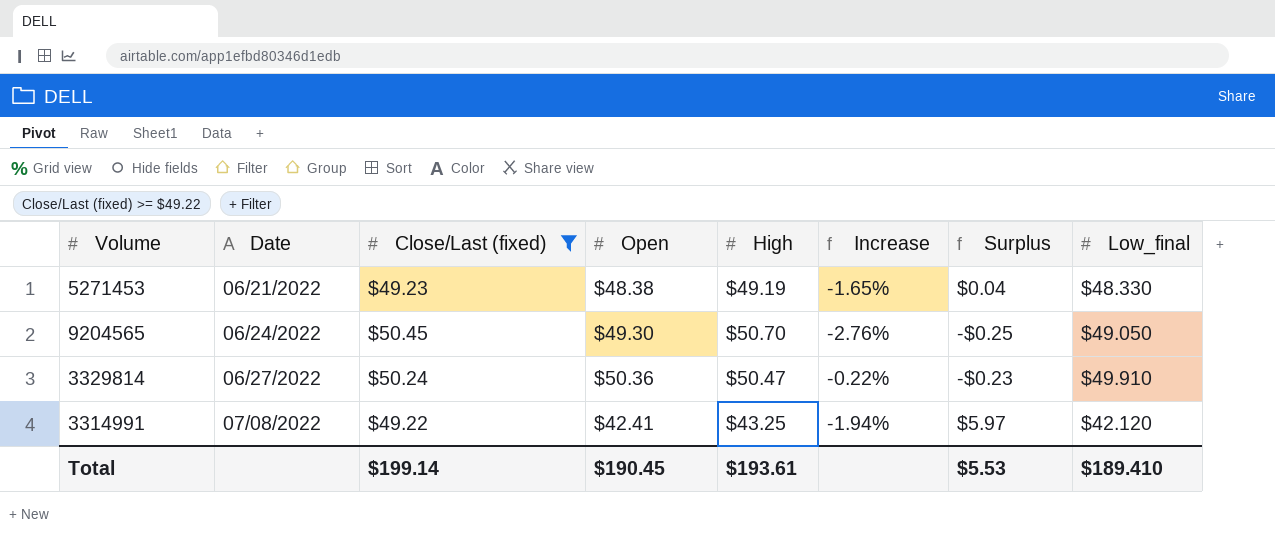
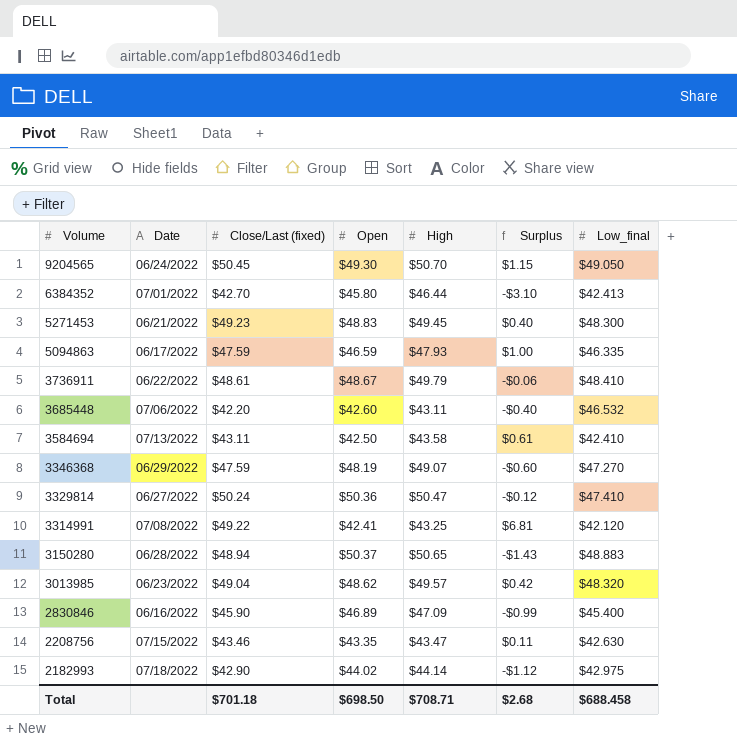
filter: Close/Last (fixed) >= $49.22 -> none
row order: Date ascending -> Volume descending
column Increase | formula: ([Open] - [High]) / [High] -> none
column Surplus | formula: [Close/Last (fixed)] - [High] -> [Close/Last (fixed)] - [Open]
5271453 | Open: $48.38 -> $48.83
5271453 | High: $49.19 -> $49.45
5271453 | Low_final: $48.330 -> $48.300
3329814 | Low_final: $49.910 -> $47.410
Total | Close/Last (fixed): $199.14 -> $701.18
Total | Open: $190.45 -> $698.50
Total | High: $193.61 -> $708.71
Total | Surplus: $5.53 -> $2.68
Total | Low_final: $189.410 -> $688.458

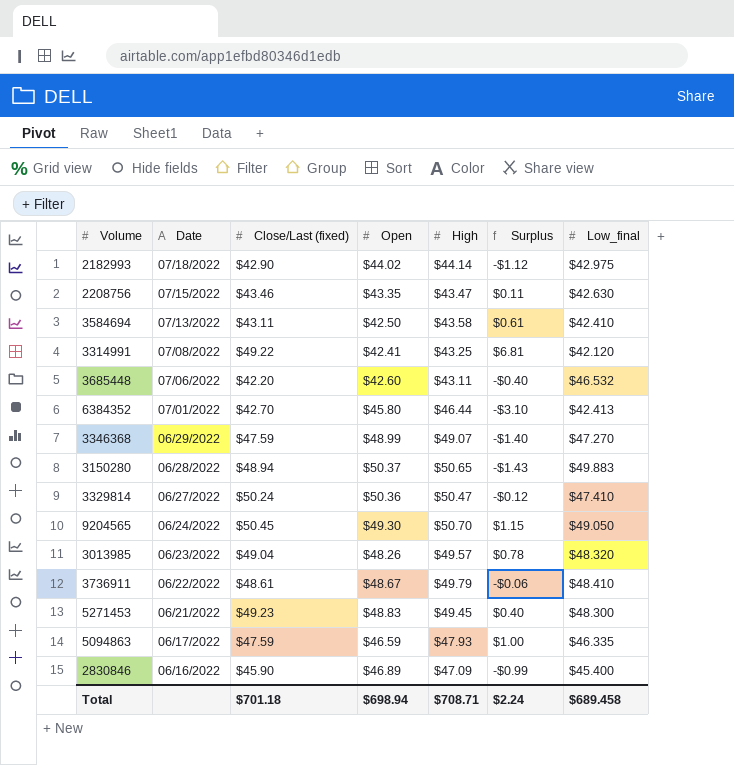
row order: Volume descending -> Date descending
3346368 | Open: $48.19 -> $48.99
3346368 | Surplus: -$0.60 -> -$1.40
3150280 | Low_final: $48.883 -> $49.883
3013985 | Open: $48.62 -> $48.26
3013985 | Surplus: $0.42 -> $0.78
Total | Open: $698.50 -> $698.94
Total | Surplus: $2.68 -> $2.24
Total | Low_final: $688.458 -> $689.458

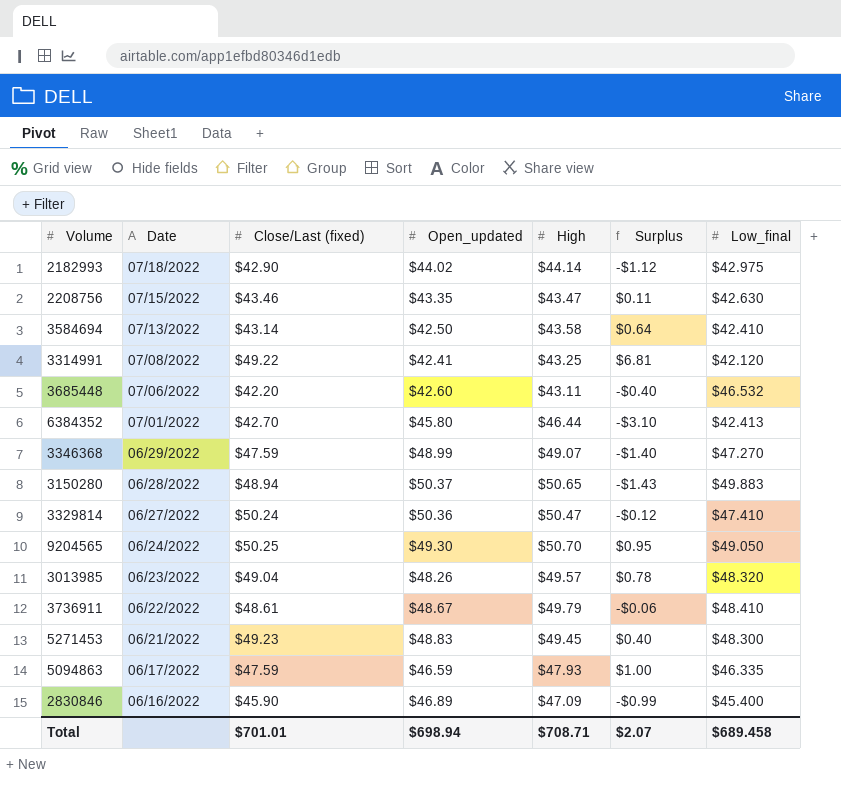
column name: Open -> Open_updated
3584694 | Close/Last (fixed): $43.11 -> $43.14
3584694 | Surplus: $0.61 -> $0.64
9204565 | Close/Last (fixed): $50.45 -> $50.25
9204565 | Surplus: $1.15 -> $0.95
Total | Close/Last (fixed): $701.18 -> $701.01
Total | Surplus: $2.24 -> $2.07

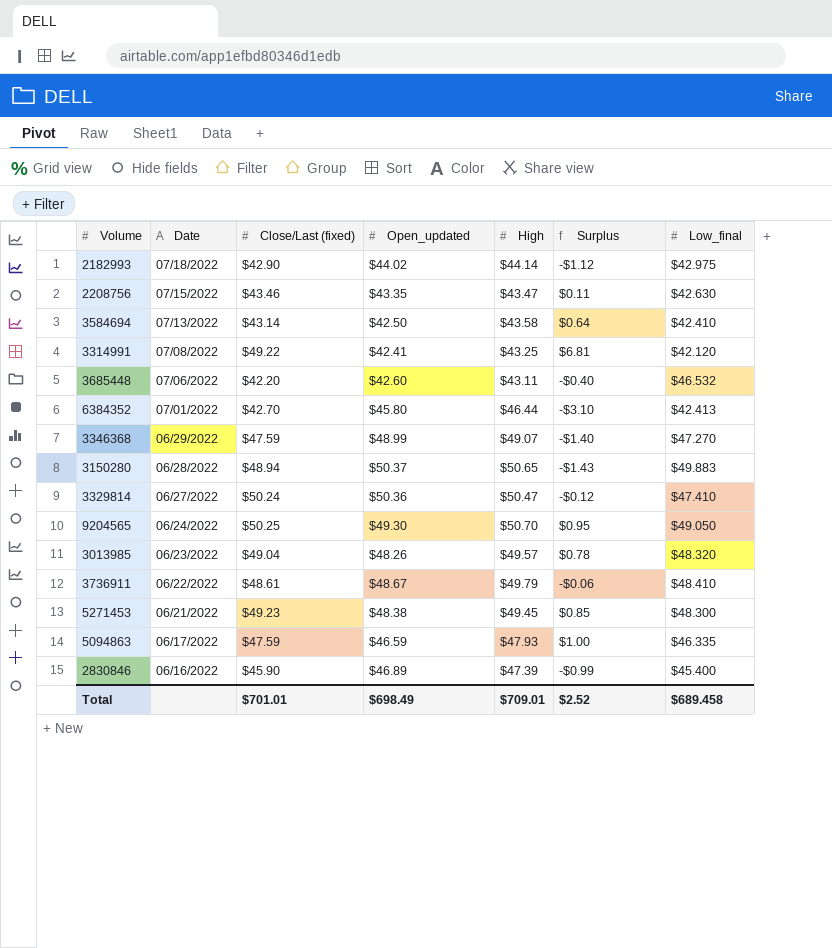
5271453 | Open_updated: $48.83 -> $48.38
5271453 | Surplus: $0.40 -> $0.85
2830846 | High: $47.09 -> $47.39
Total | Open_updated: $698.94 -> $698.49
Total | High: $708.71 -> $709.01
Total | Surplus: $2.07 -> $2.52

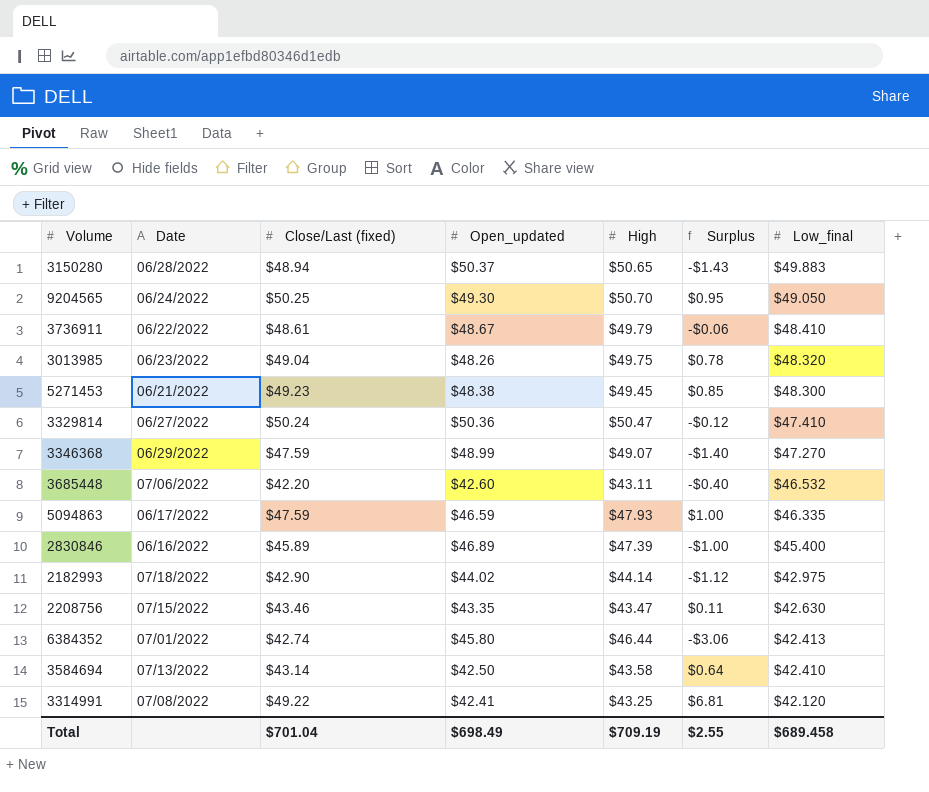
row order: Date descending -> Low_final descending
3013985 | High: $49.57 -> $49.75
2830846 | Close/Last (fixed): $45.90 -> $45.89
2830846 | Surplus: -$0.99 -> -$1.00
6384352 | Close/Last (fixed): $42.70 -> $42.74
6384352 | Surplus: -$3.10 -> -$3.06
Total | Close/Last (fixed): $701.01 -> $701.04
Total | High: $709.01 -> $709.19
Total | Surplus: $2.52 -> $2.55

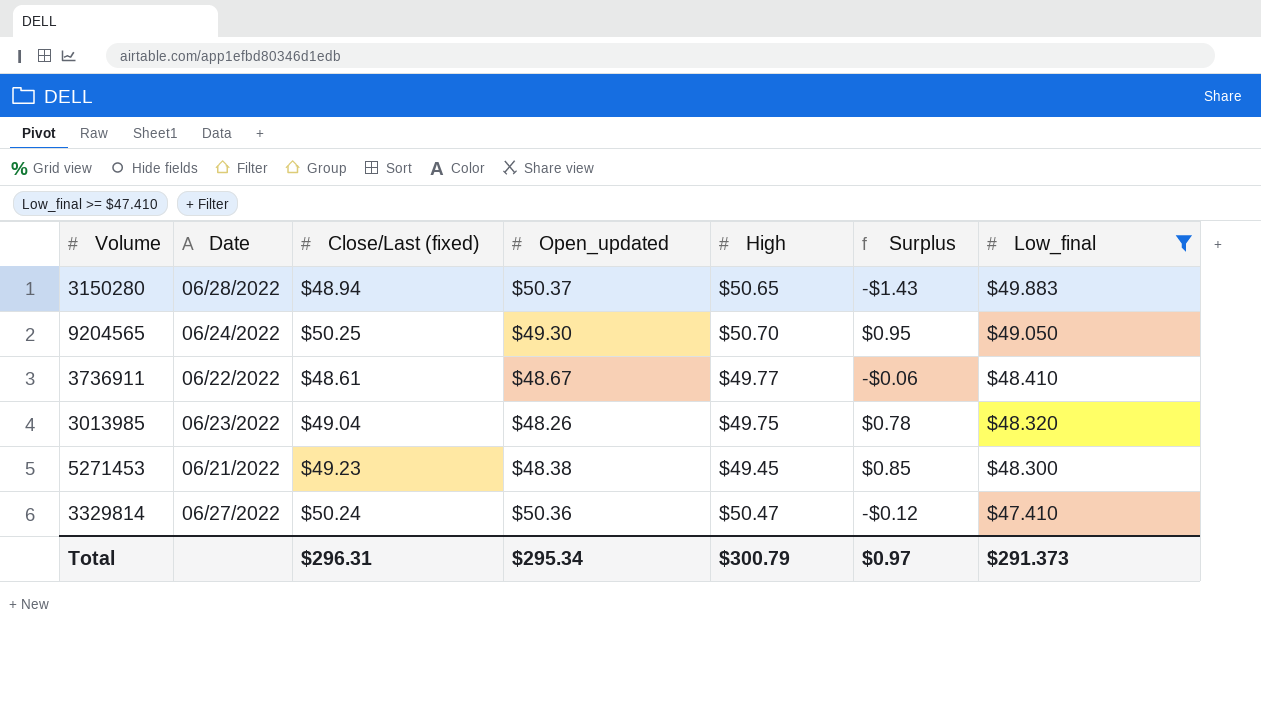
filter: none -> Low_final >= $47.410
3736911 | High: $49.79 -> $49.77
Total | Close/Last (fixed): $701.04 -> $296.31
Total | Open_updated: $698.49 -> $295.34
Total | High: $709.19 -> $300.79
Total | Surplus: $2.55 -> $0.97
Total | Low_final: $689.458 -> $291.373

